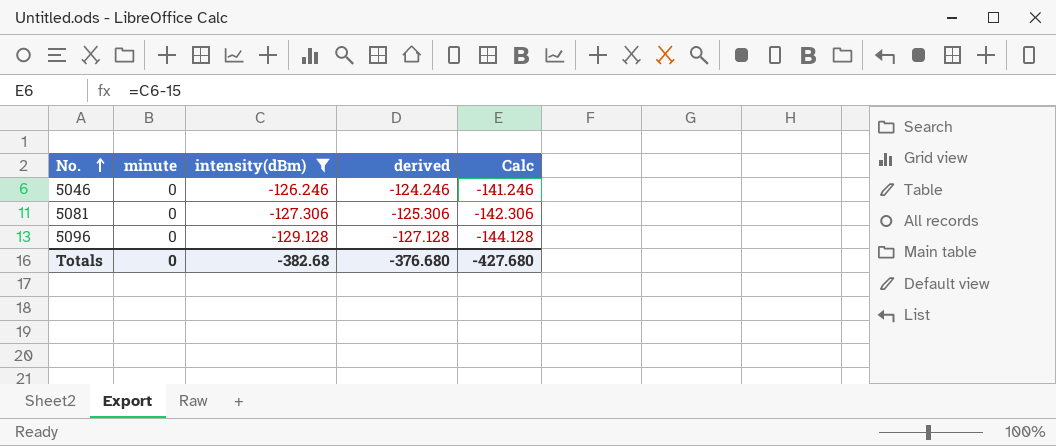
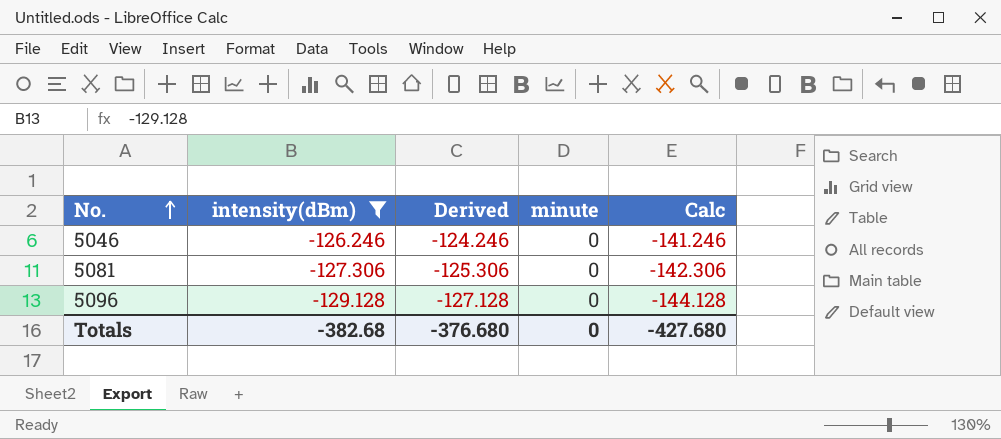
column name: derived -> Derived
column minute | position: 2 -> 4

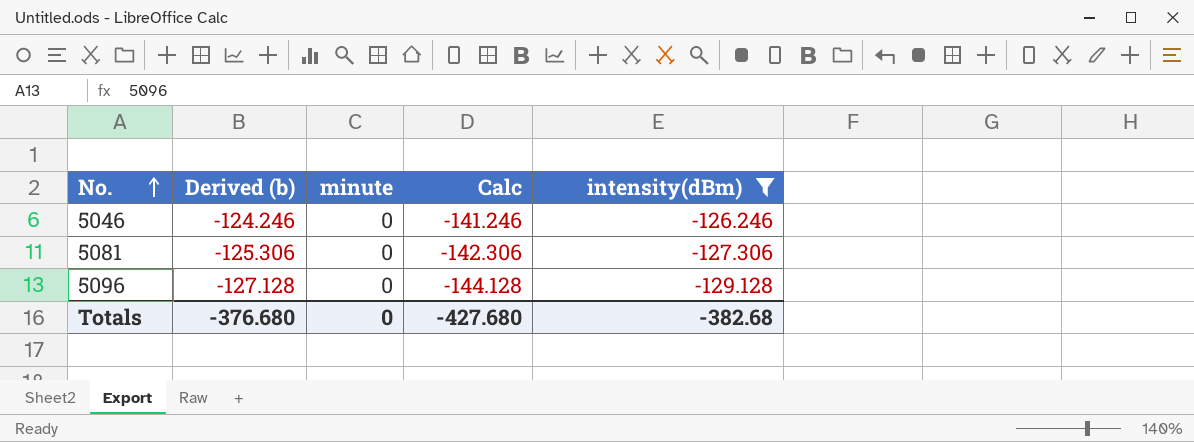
column name: Derived -> Derived (b)
column intensity(dBm) | position: 2 -> 5

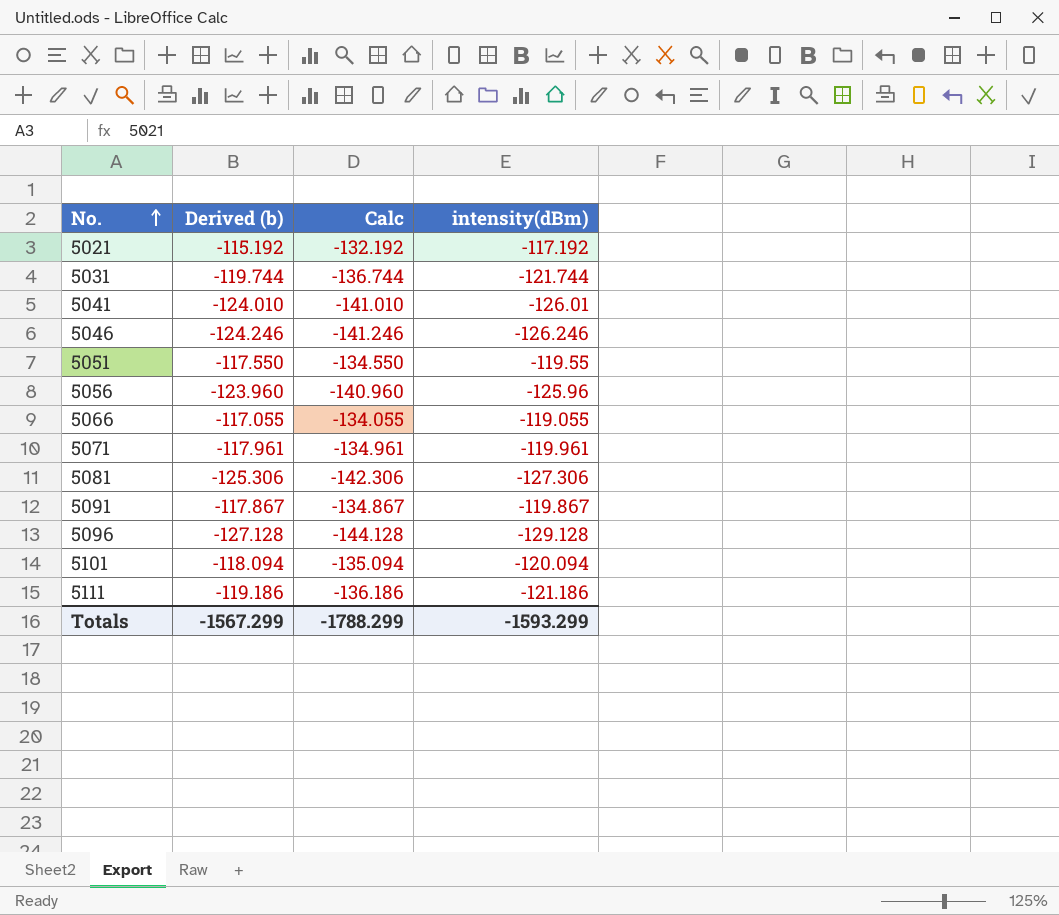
filter: intensity(dBm) <= -126.246 -> none
column minute | position: 3 -> none
Totals | Derived (b): -376.680 -> -1567.299
Totals | Calc: -427.680 -> -1788.299
Totals | intensity(dBm): -382.68 -> -1593.299

